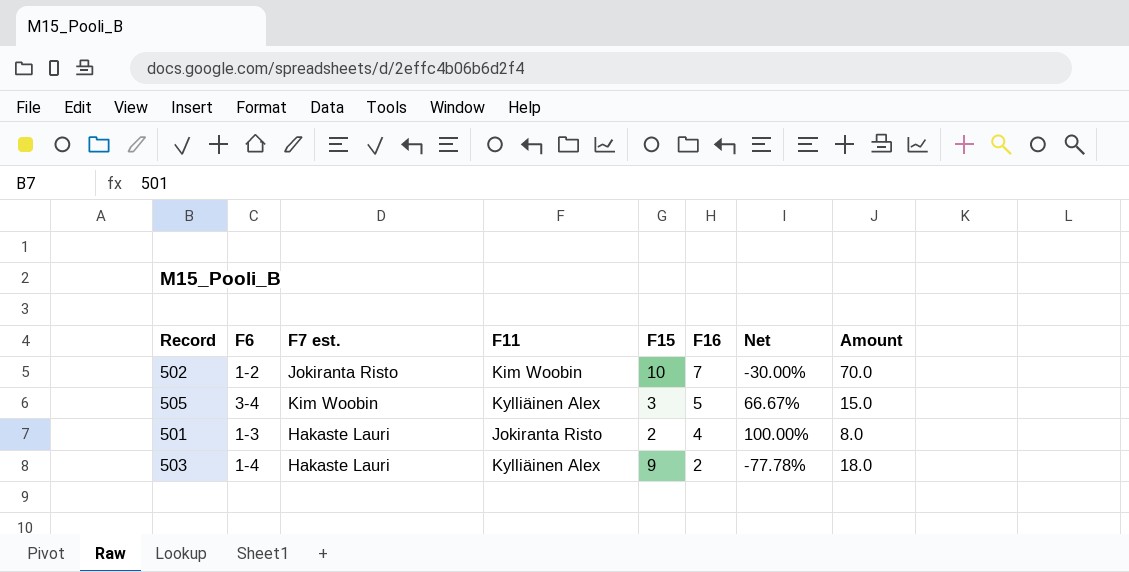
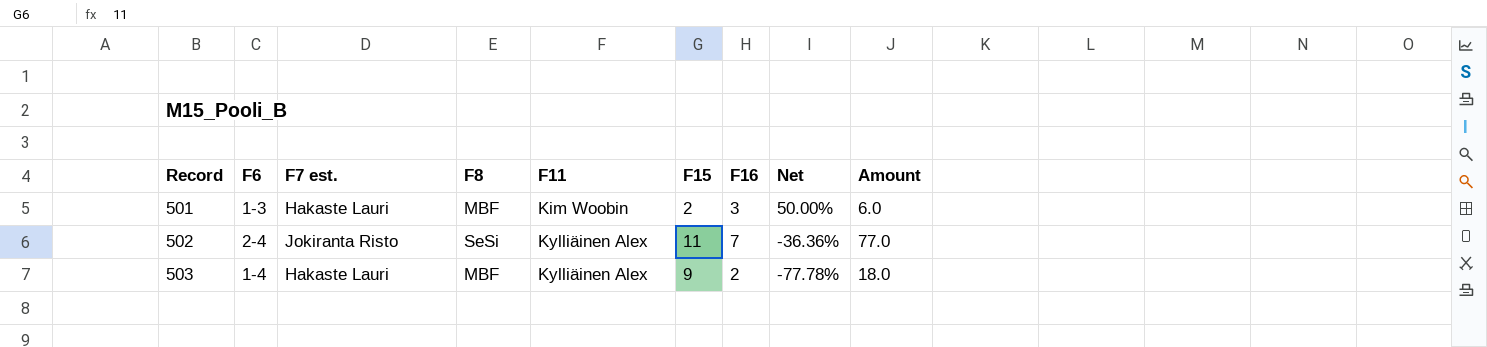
row order: F16 descending -> Record ascending
column F8 | position: none -> 4
row 505: 3-4 | Kim Woobin | Kylliäinen Alex | 3 | 5 | 66.67% | 15.0 -> none
501 | F11: Jokiranta Risto -> Kim Woobin
501 | F16: 4 -> 3
501 | Net: 100.00% -> 50.00%
501 | Amount: 8.0 -> 6.0
502 | F6: 1-2 -> 2-4
502 | F11: Kim Woobin -> Kylliäinen Alex
502 | F15: 10 -> 11
502 | Net: -30.00% -> -36.36%
502 | Amount: 70.0 -> 77.0

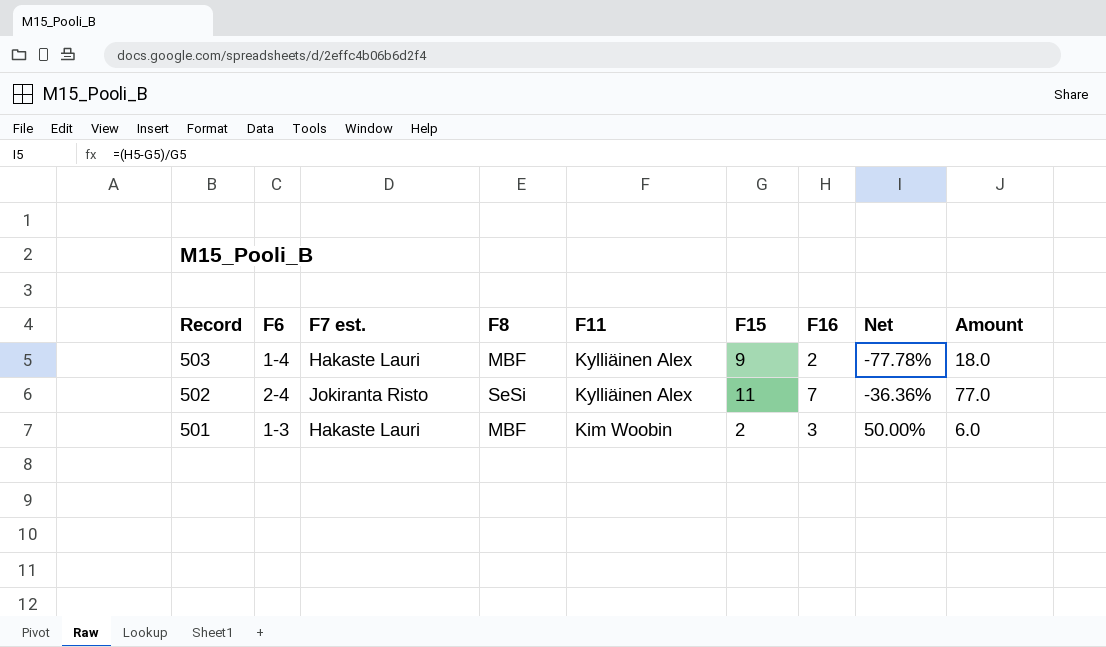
row order: Record ascending -> Record descending

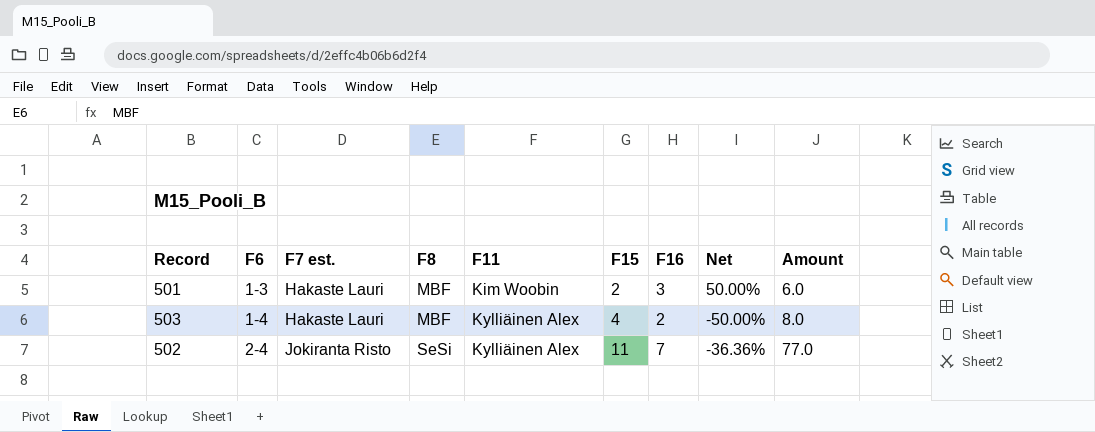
row order: Record descending -> F6 ascending
503 | F15: 9 -> 4
503 | Net: -77.78% -> -50.00%
503 | Amount: 18.0 -> 8.0

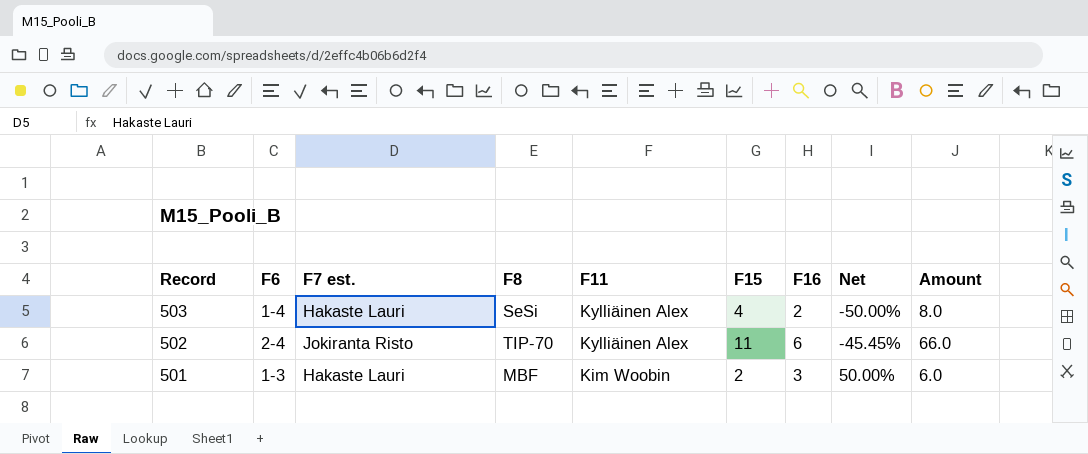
row order: F6 ascending -> Record descending
503 | F8: MBF -> SeSi
502 | F8: SeSi -> TIP-70
502 | F16: 7 -> 6
502 | Net: -36.36% -> -45.45%
502 | Amount: 77.0 -> 66.0

